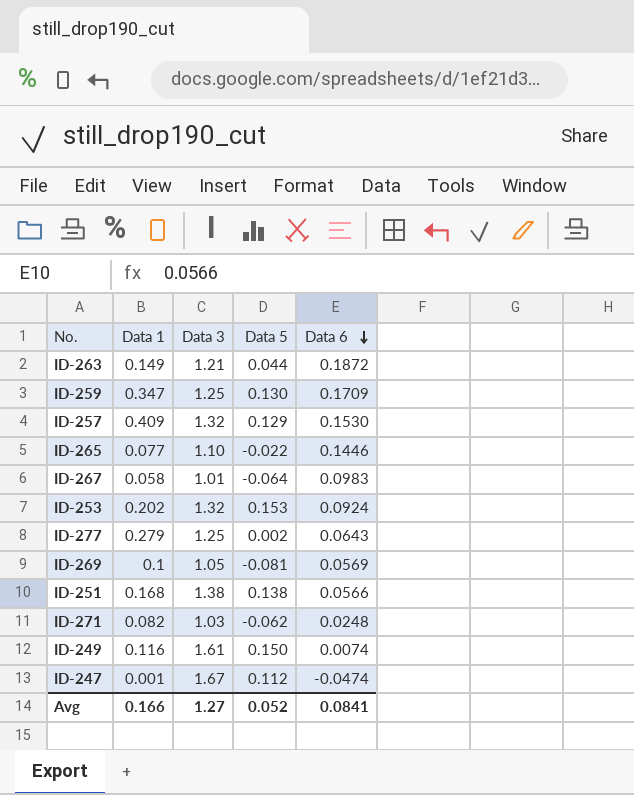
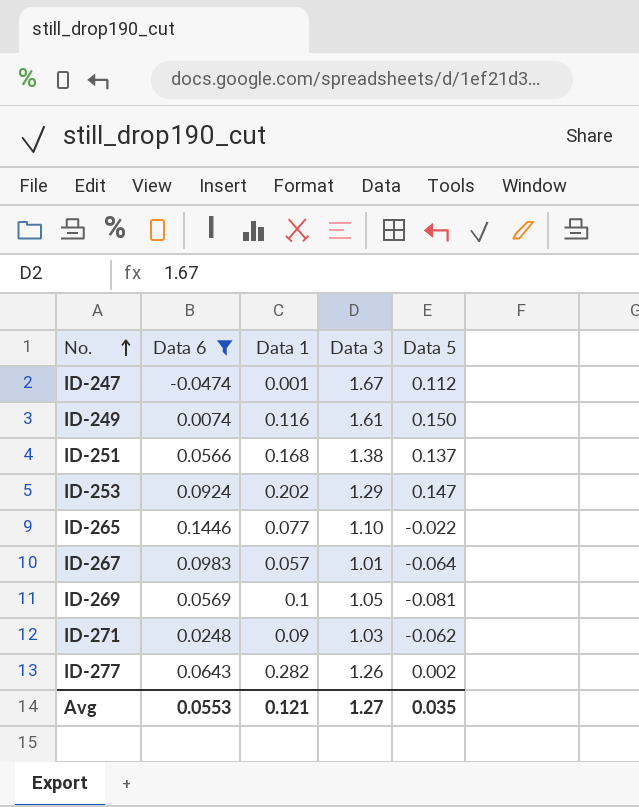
filter: none -> Data 6 <= 0.1446
row order: Data 6 descending -> No. ascending
column Data 6 | position: 5 -> 2
ID-251 | Data 5: 0.138 -> 0.137
ID-253 | Data 3: 1.32 -> 1.29
ID-253 | Data 5: 0.153 -> 0.147
ID-267 | Data 1: 0.058 -> 0.057
ID-271 | Data 1: 0.082 -> 0.09
ID-277 | Data 1: 0.279 -> 0.282
ID-277 | Data 3: 1.25 -> 1.26
Avg | Data 6: 0.0841 -> 0.0553
Avg | Data 1: 0.166 -> 0.121
Avg | Data 5: 0.052 -> 0.035

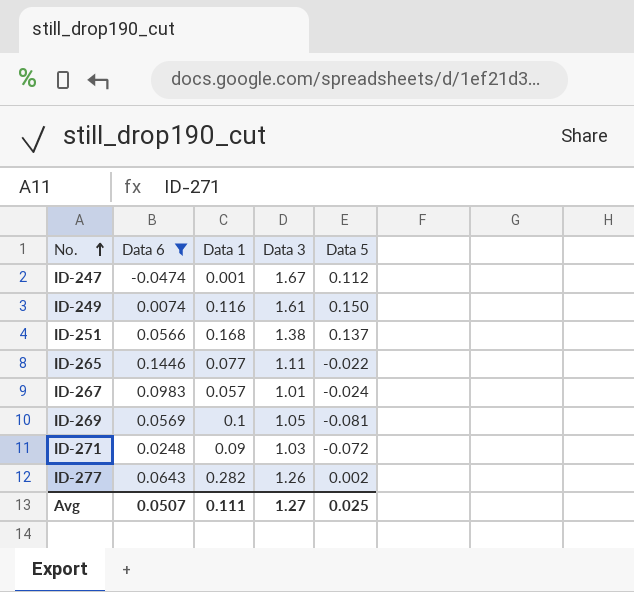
row ID-253: 0.0924 | 0.202 | 1.29 | 0.147 -> none
ID-265 | Data 3: 1.10 -> 1.11
ID-267 | Data 5: -0.064 -> -0.024
ID-271 | Data 5: -0.062 -> -0.072
Avg | Data 6: 0.0553 -> 0.0507
Avg | Data 1: 0.121 -> 0.111
Avg | Data 5: 0.035 -> 0.025

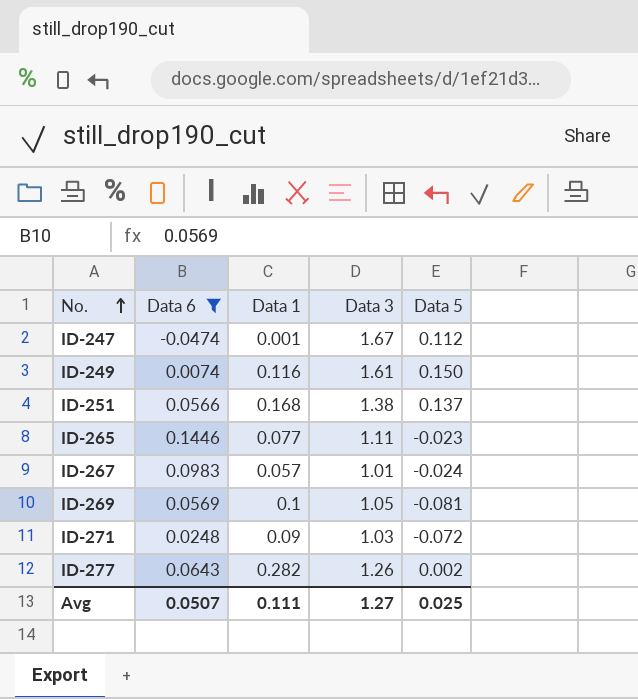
ID-265 | Data 5: -0.022 -> -0.023

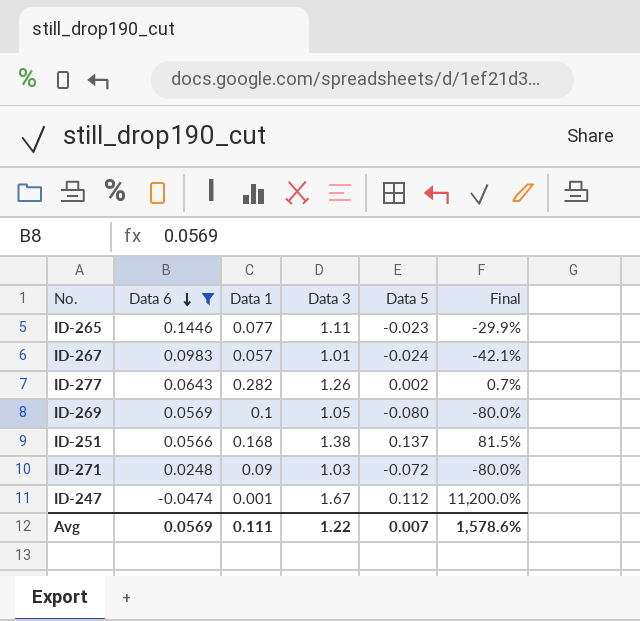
row order: No. ascending -> Data 6 descending
column Final | formula: none -> [Data 5] / [Data 1]
row ID-249: 0.0074 | 0.116 | 1.61 | 0.150 -> none
ID-269 | Data 5: -0.081 -> -0.080
Avg | Data 6: 0.0507 -> 0.0569
Avg | Data 3: 1.27 -> 1.22
Avg | Data 5: 0.025 -> 0.007

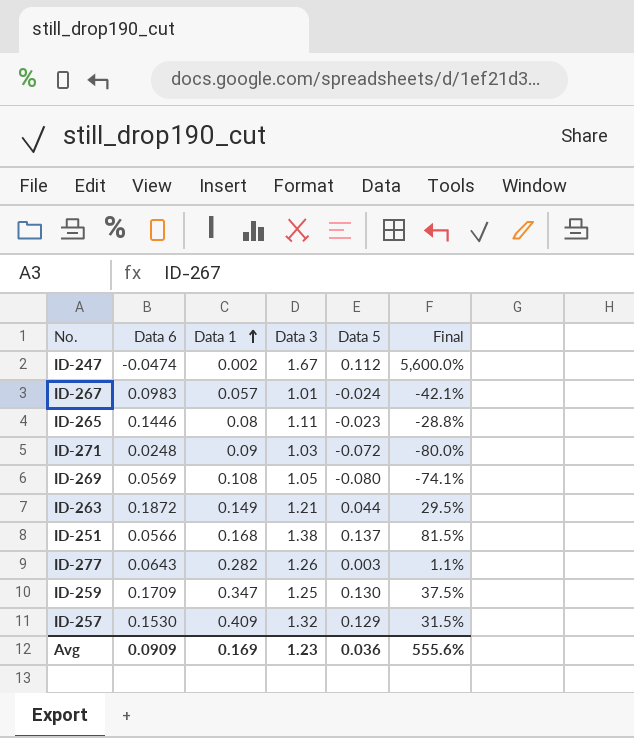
filter: Data 6 <= 0.1446 -> none
row order: Data 6 descending -> Data 1 ascending
ID-247 | Data 1: 0.001 -> 0.002
ID-247 | Final: 11,200.0% -> 5,600.0%
ID-265 | Data 1: 0.077 -> 0.08
ID-265 | Final: -29.9% -> -28.8%
ID-269 | Data 1: 0.1 -> 0.108
ID-269 | Final: -80.0% -> -74.1%
ID-277 | Data 5: 0.002 -> 0.003
ID-277 | Final: 0.7% -> 1.1%
Avg | Data 6: 0.0569 -> 0.0909
Avg | Data 1: 0.111 -> 0.169
Avg | Data 3: 1.22 -> 1.23
Avg | Data 5: 0.007 -> 0.036
Avg | Final: 1,578.6% -> 555.6%

